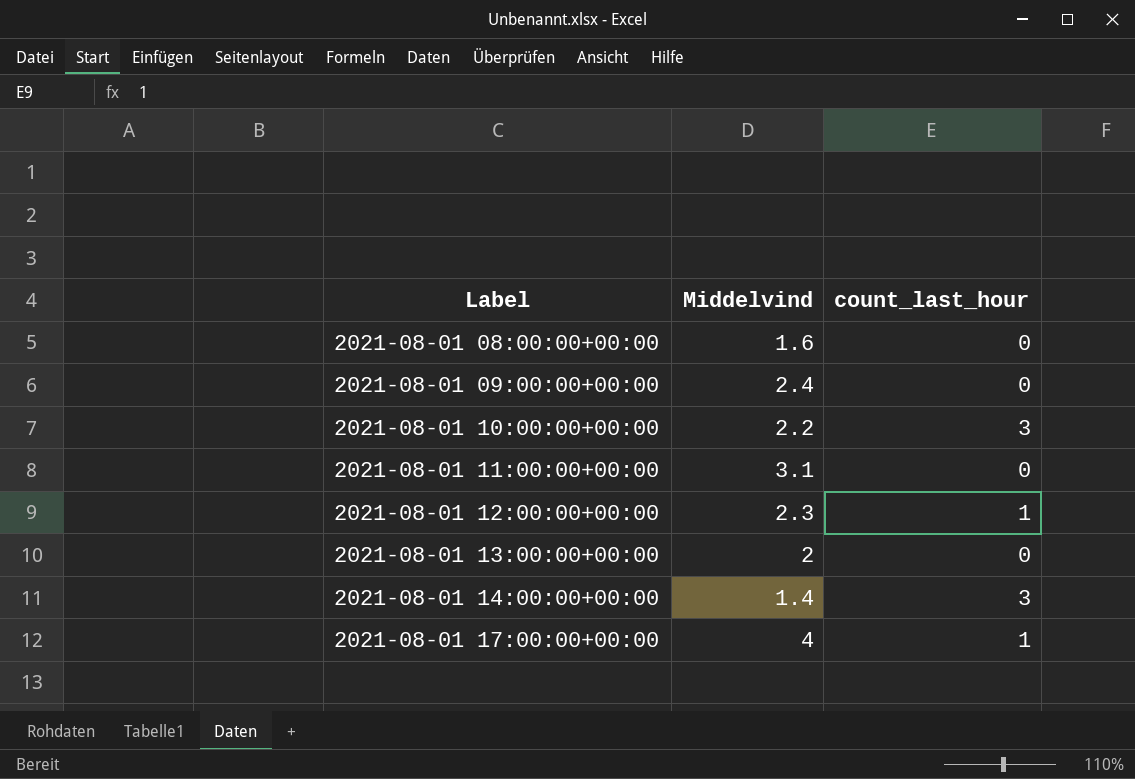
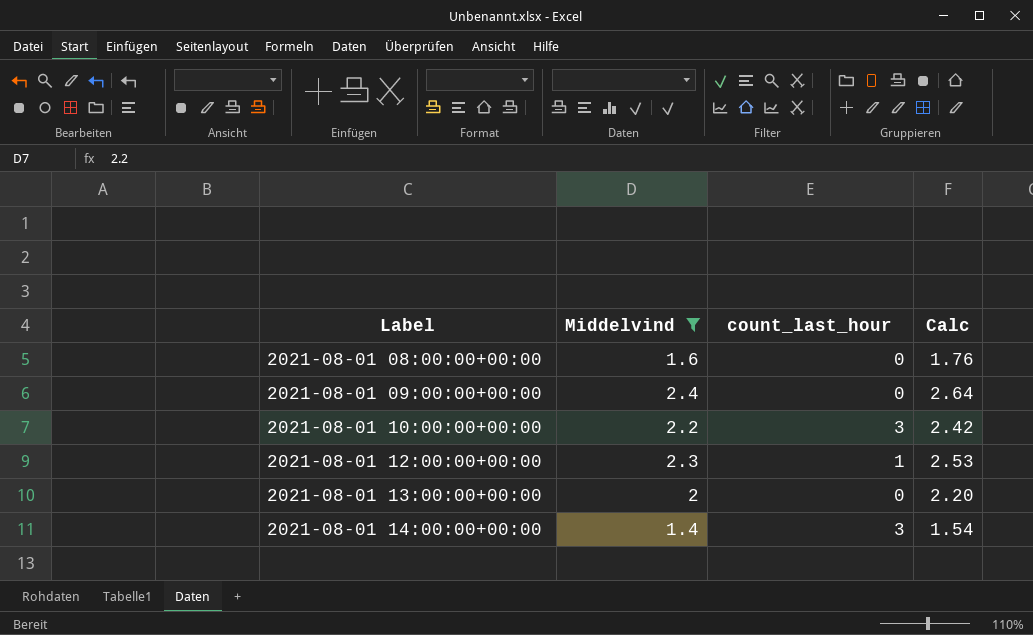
filter: none -> Middelvind <= 2.4
column Calc | formula: none -> [Middelvind] * 1.1

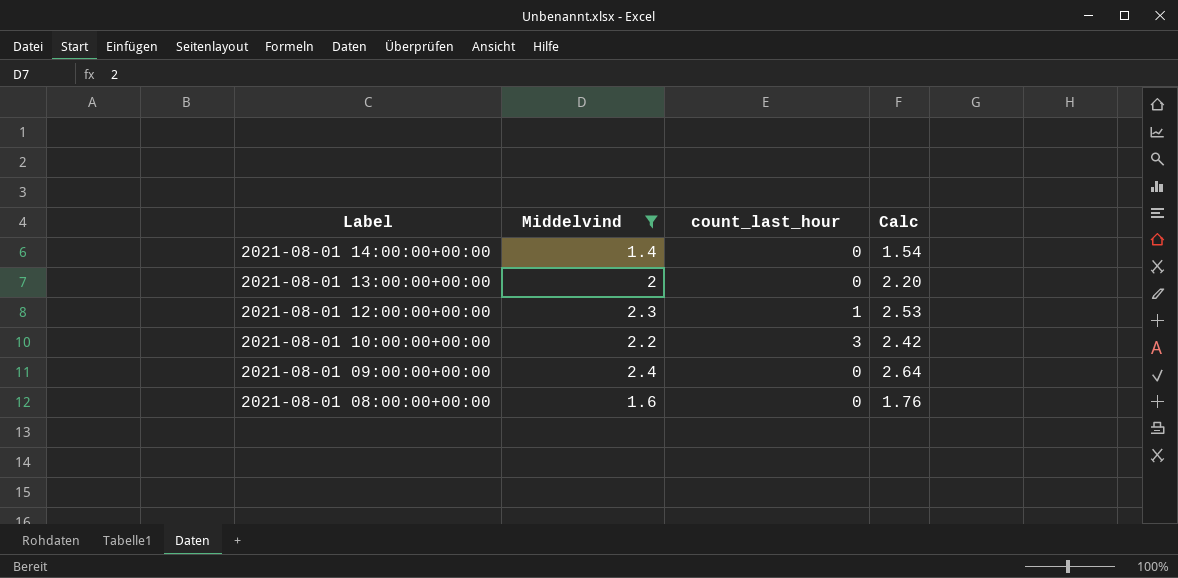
row order: Label ascending -> Label descending
2021-08-01 14:00:00+00:00 | count_last_hour: 3 -> 0

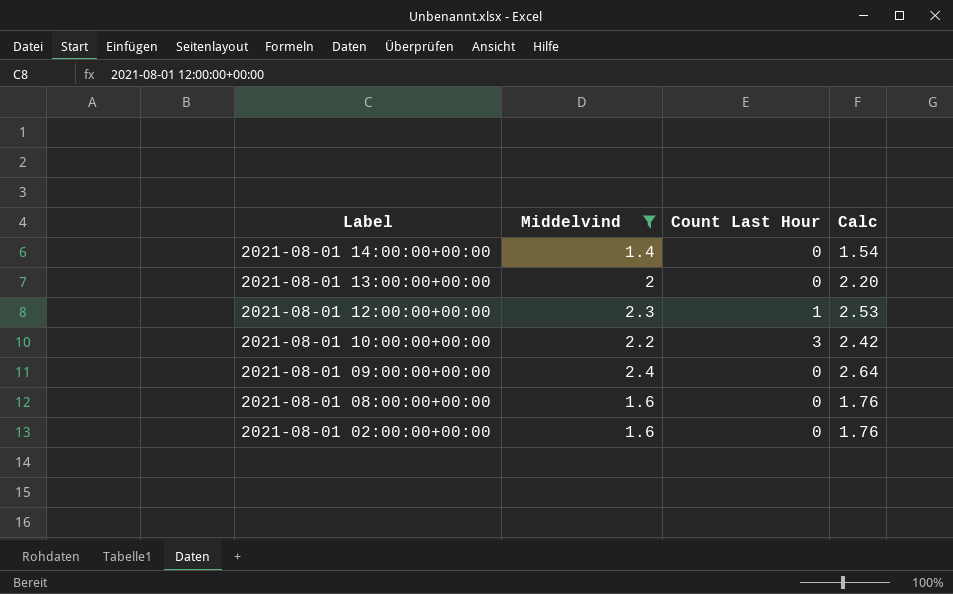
column name: count_last_hour -> Count Last Hour
row 2021-08-01 02:00:00+00:00: none -> 1.6 | 0 | 1.76

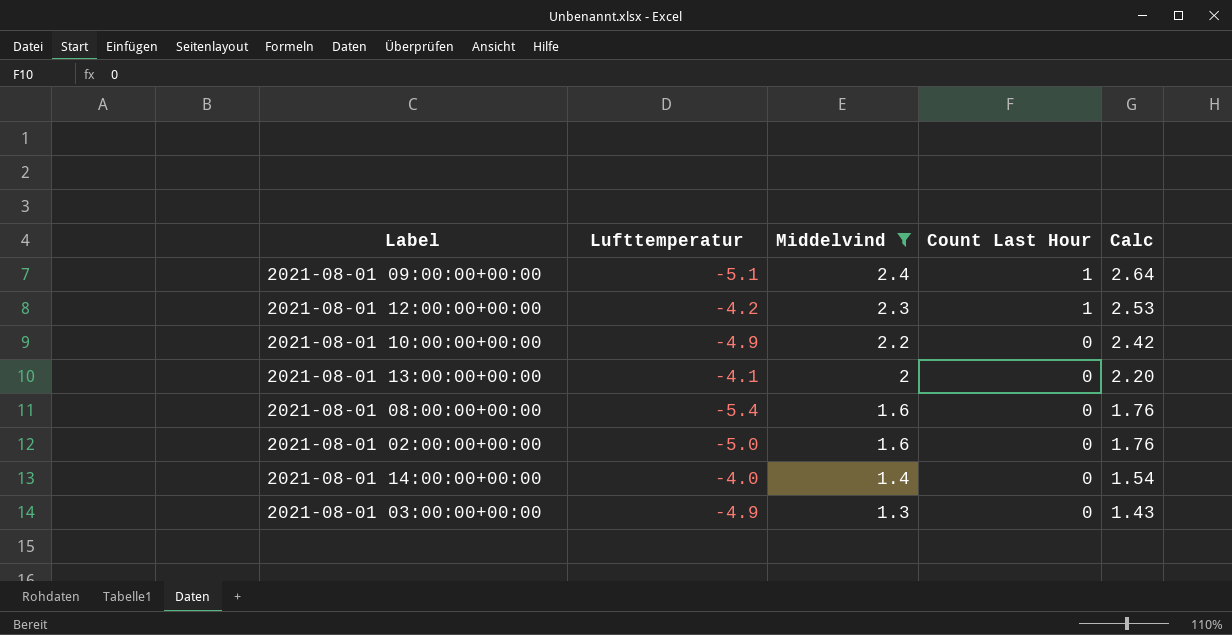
row order: Label descending -> Middelvind descending
column Lufttemperatur | position: none -> 2
2021-08-01 09:00:00+00:00 | Count Last Hour: 0 -> 1
2021-08-01 10:00:00+00:00 | Count Last Hour: 3 -> 0
row 2021-08-01 03:00:00+00:00: none -> -4.9 | 1.3 | 0 | 1.43

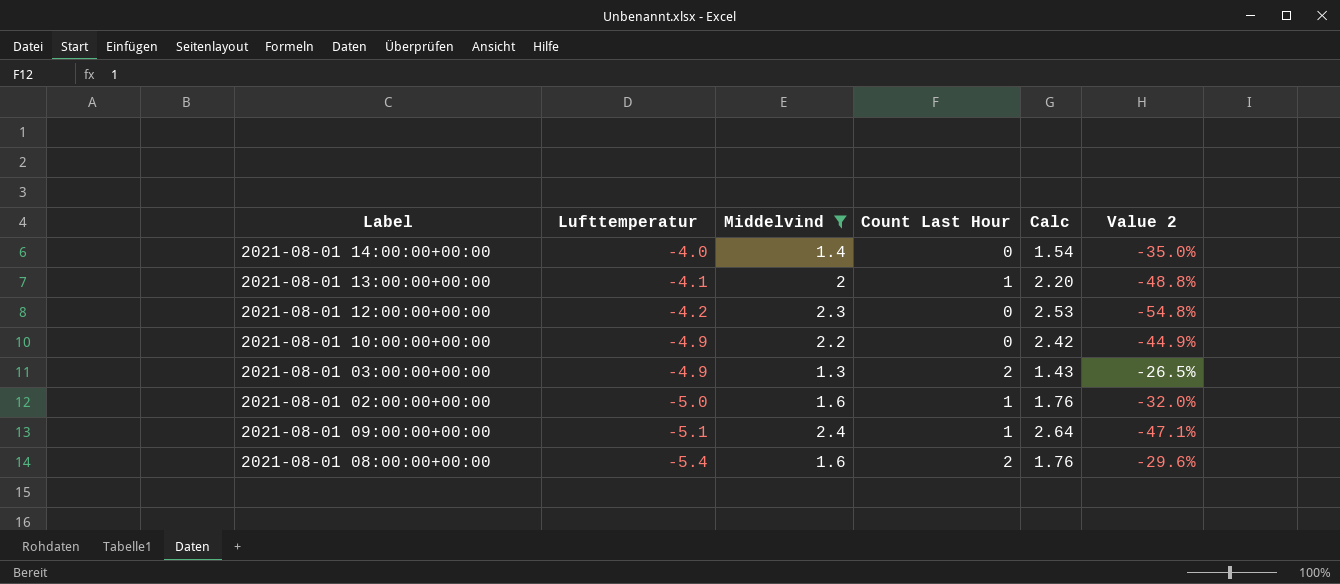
row order: Middelvind descending -> Lufttemperatur descending
column Value 2 | formula: none -> [Middelvind] / [Lufttemperatur]
2021-08-01 13:00:00+00:00 | Count Last Hour: 0 -> 1
2021-08-01 12:00:00+00:00 | Count Last Hour: 1 -> 0
2021-08-01 03:00:00+00:00 | Count Last Hour: 0 -> 2
2021-08-01 02:00:00+00:00 | Count Last Hour: 0 -> 1
2021-08-01 08:00:00+00:00 | Count Last Hour: 0 -> 2

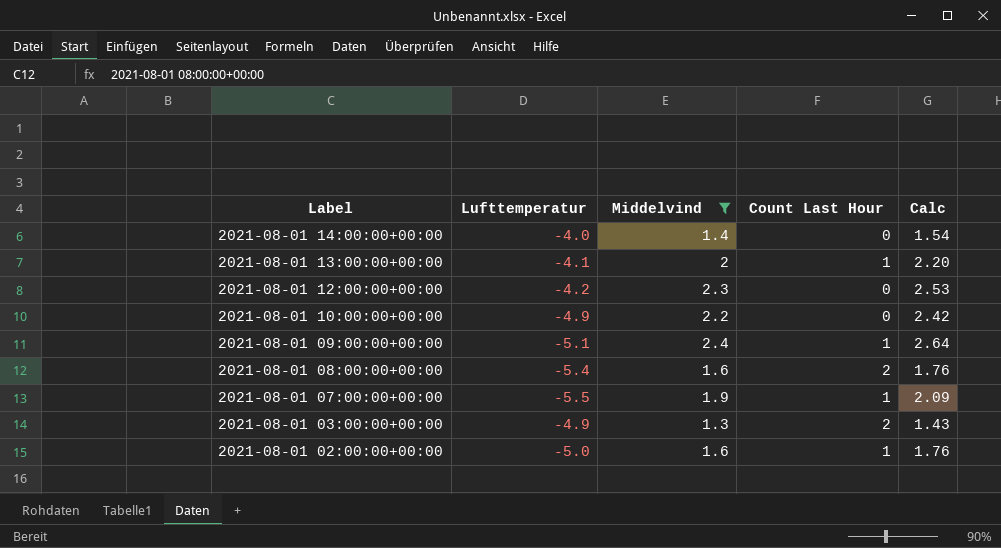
row order: Lufttemperatur descending -> Label descending
column Value 2 | formula: [Middelvind] / [Lufttemperatur] -> none
row 2021-08-01 07:00:00+00:00: none -> -5.5 | 1.9 | 1 | 2.09

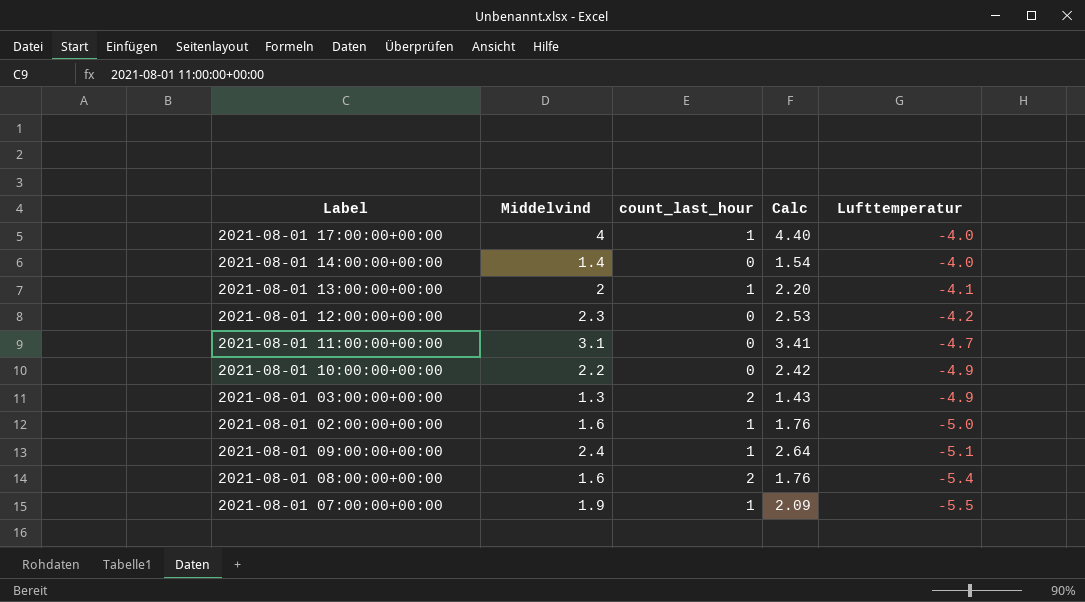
filter: Middelvind <= 2.4 -> none
row order: Label descending -> Lufttemperatur descending
column name: Count Last Hour -> count_last_hour
column Lufttemperatur | position: 2 -> 5

